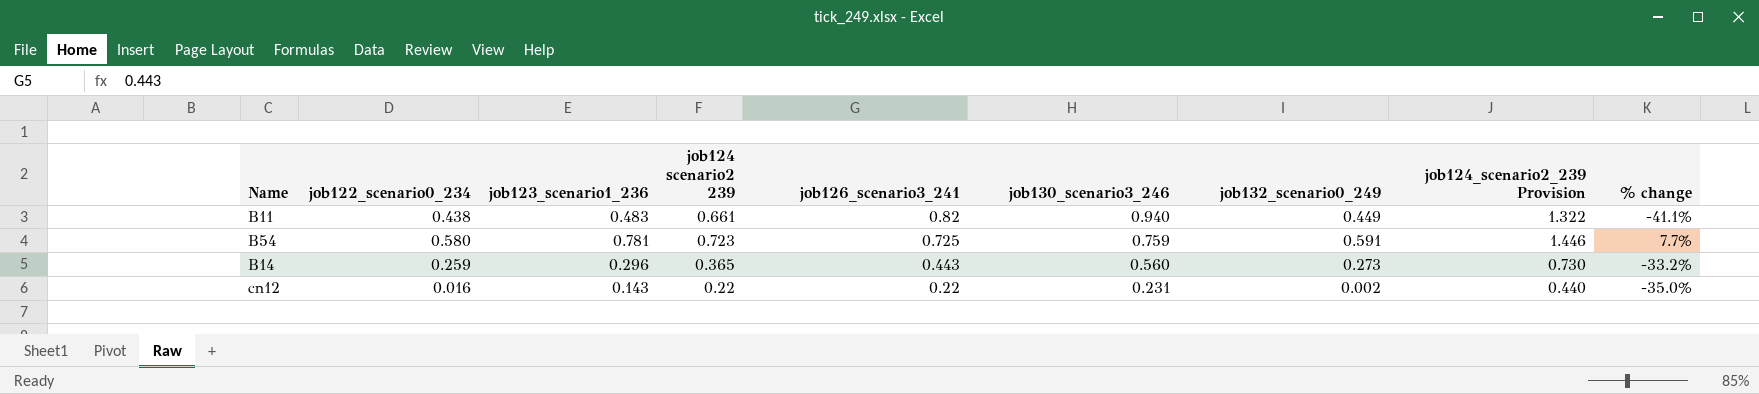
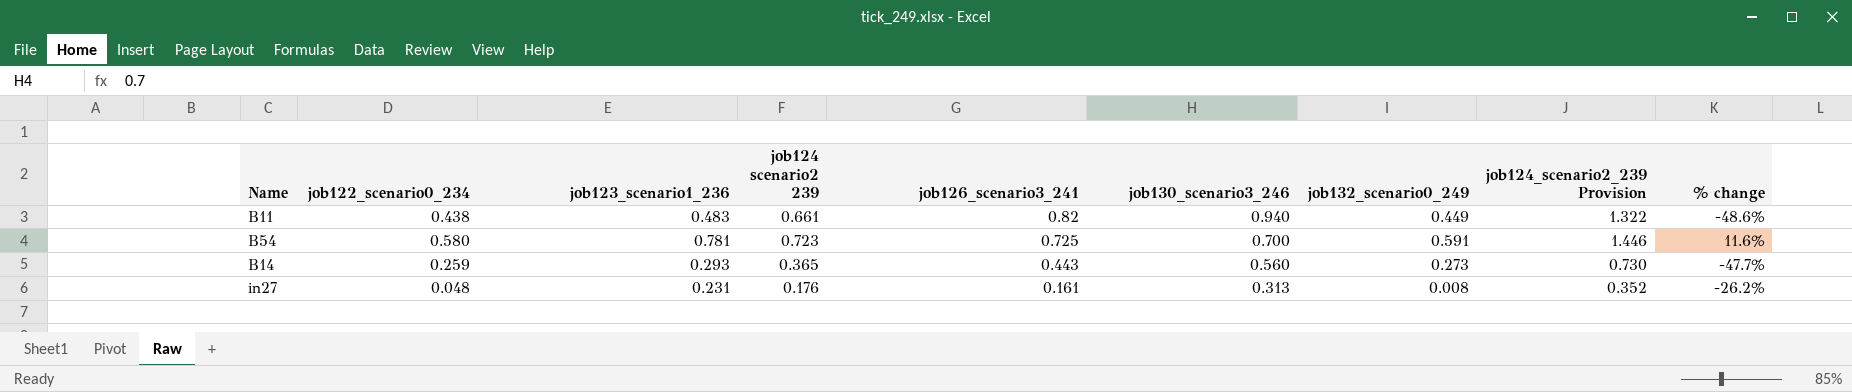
column % change | formula: ([job123_scenario1_236] - [job126_scenario3_241]) / [job126_scenario3_241] -> ([job123_scenario1_236] - [job130_scenario3_246]) / [job130_scenario3_246]
row cn12: 0.016 | 0.143 | 0.22 | 0.22 | 0.231 | 0.002 | 0.440 | -35.0% -> none
B54 | job130_scenario3_246: 0.759 -> 0.700
B14 | job123_scenario1_236: 0.296 -> 0.293
row in27: none -> 0.048 | 0.231 | 0.176 | 0.161 | 0.313 | 0.008 | 0.352 | -26.2%

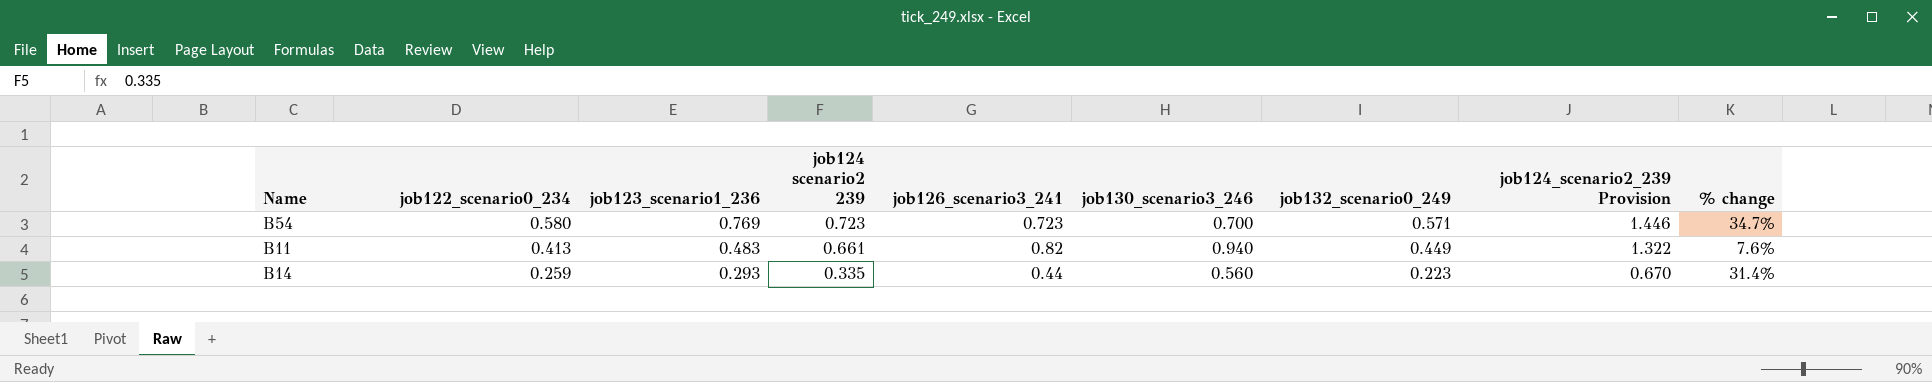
row order: job126_scenario3_241 descending -> job122_scenario0_234 descending
column % change | formula: ([job123_scenario1_236] - [job130_scenario3_246]) / [job130_scenario3_246] -> ([job123_scenario1_236] - [job132_scenario0_249]) / [job132_scenario0_249]
row in27: 0.048 | 0.231 | 0.176 | 0.161 | 0.313 | 0.008 | 0.352 | -26.2% -> none
B54 | job123_scenario1_236: 0.781 -> 0.769
B54 | job126_scenario3_241: 0.725 -> 0.723
B54 | job132_scenario0_249: 0.591 -> 0.571
B11 | job122_scenario0_234: 0.438 -> 0.413
B14 | job124 scenario2 239: 0.365 -> 0.335
B14 | job126_scenario3_241: 0.443 -> 0.44
B14 | job132_scenario0_249: 0.273 -> 0.223
B14 | job124_scenario2_239 Provision: 0.730 -> 0.670

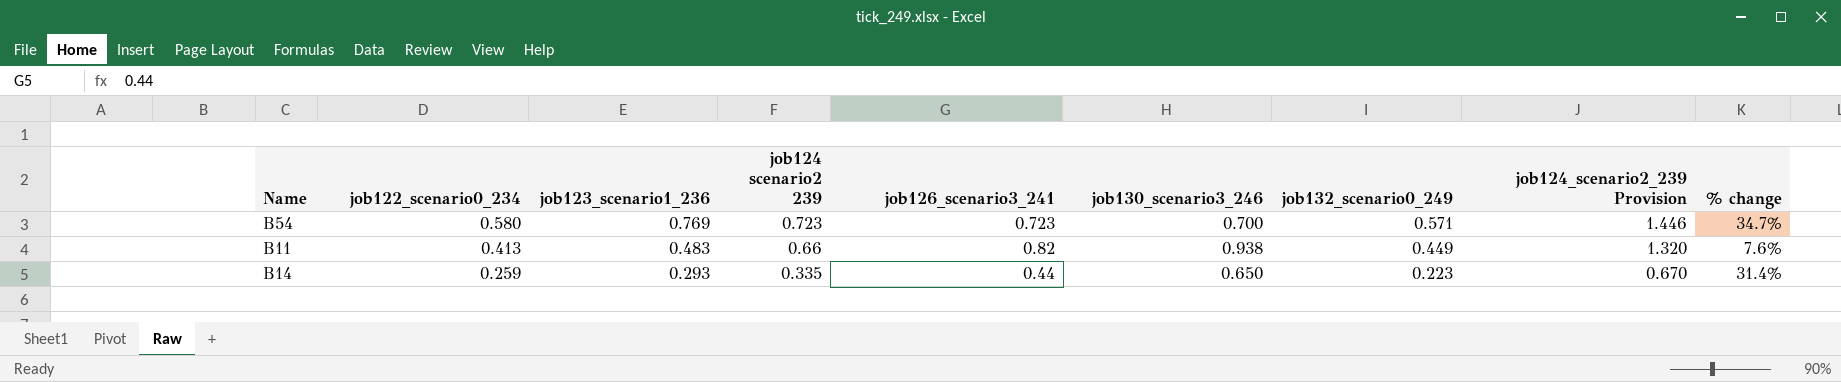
B11 | job124 scenario2 239: 0.661 -> 0.66
B11 | job130_scenario3_246: 0.940 -> 0.938
B11 | job124_scenario2_239 Provision: 1.322 -> 1.320
B14 | job130_scenario3_246: 0.560 -> 0.650

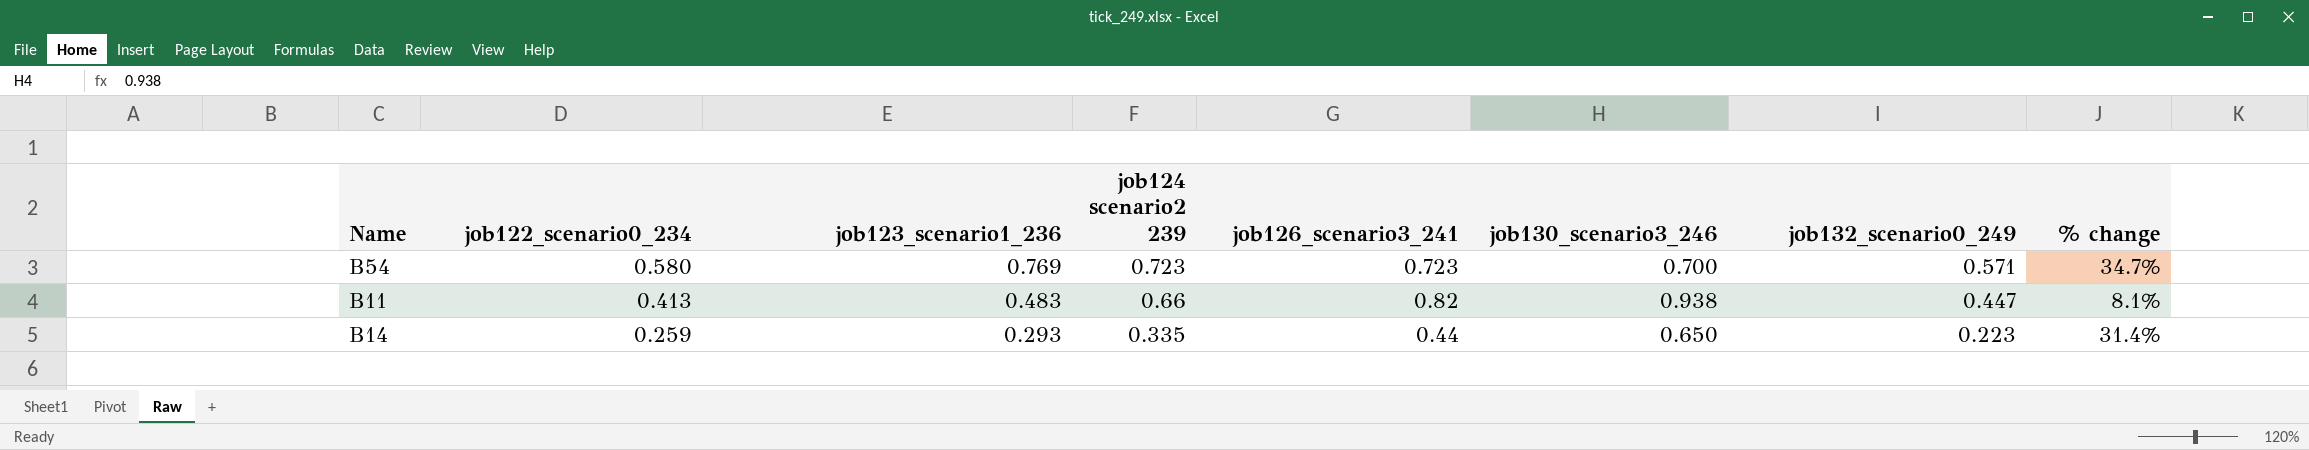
column job124_scenario2_239 Provision | formula: [job124 scenario2 239] * 2 -> none
B11 | job132_scenario0_249: 0.449 -> 0.447
B11 | % change: 7.6% -> 8.1%

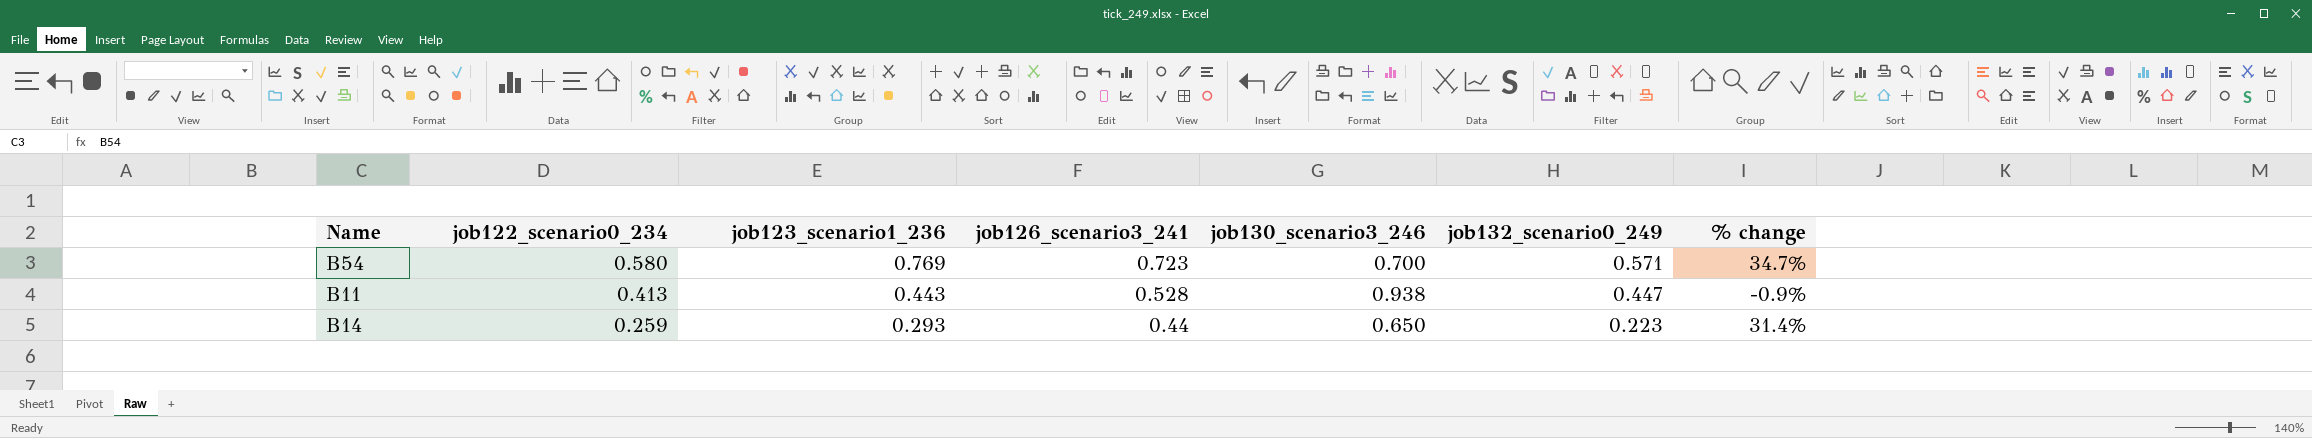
column job124 scenario2 239 | position: 4 -> none
B11 | job123_scenario1_236: 0.483 -> 0.443
B11 | job126_scenario3_241: 0.82 -> 0.528
B11 | % change: 8.1% -> -0.9%

